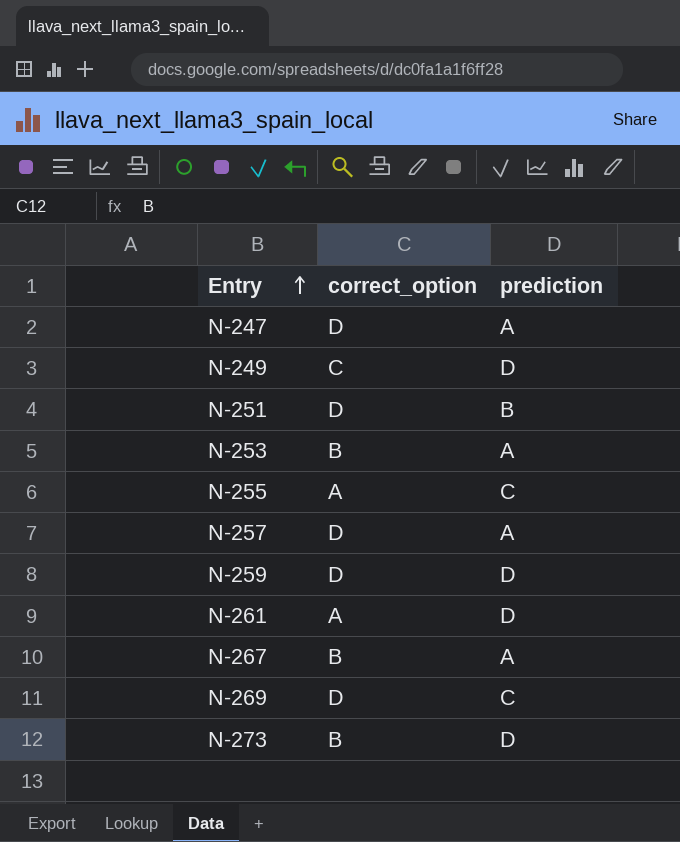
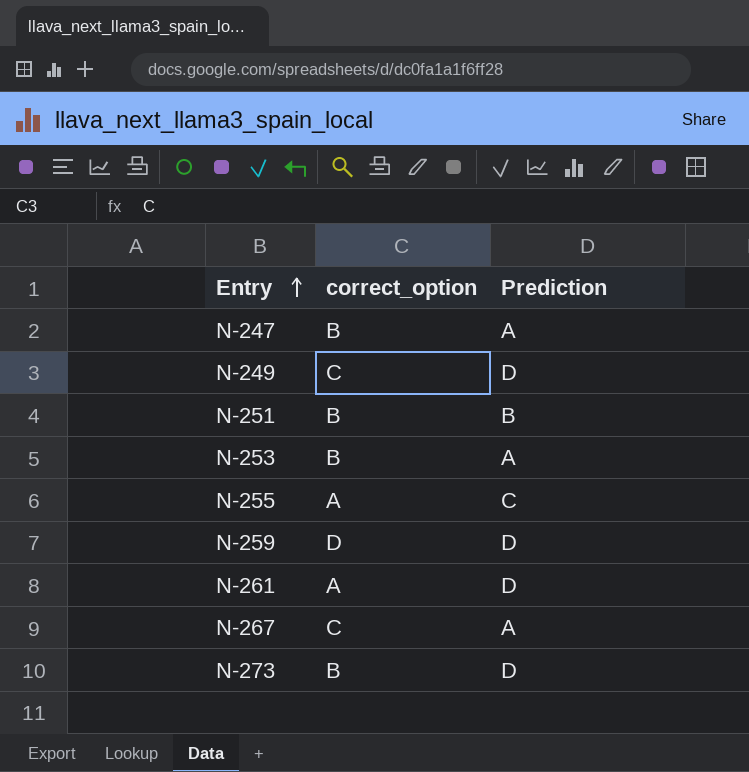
column name: prediction -> Prediction
row N-257: D | A -> none
row N-269: D | C -> none
N-247 | correct_option: D -> B
N-251 | correct_option: D -> B
N-267 | correct_option: B -> C

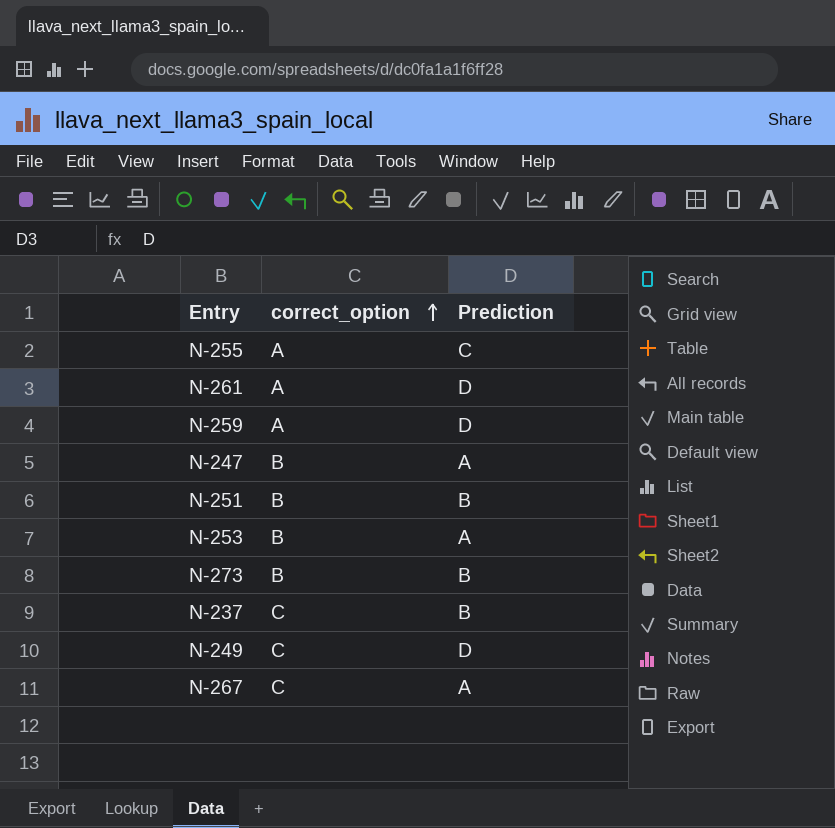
row order: Entry ascending -> correct_option ascending
N-259 | correct_option: D -> A
N-273 | Prediction: D -> B
row N-237: none -> C | B

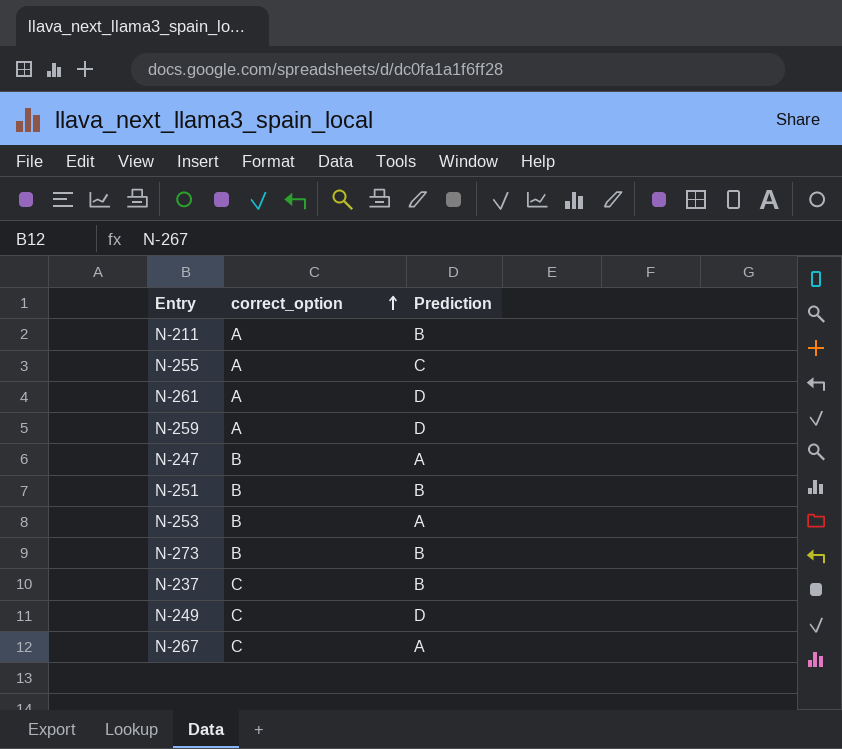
row N-211: none -> A | B

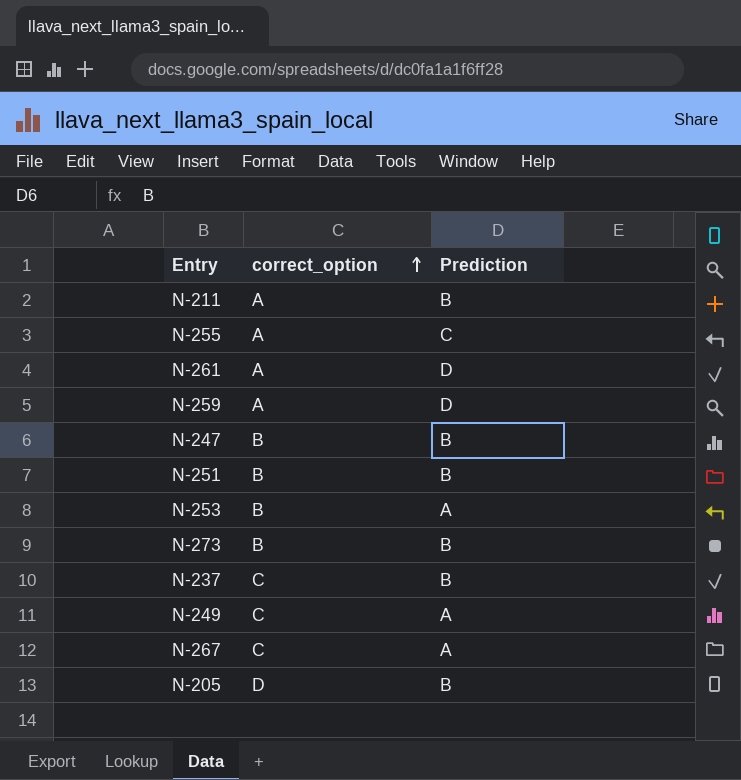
N-247 | Prediction: A -> B
N-249 | Prediction: D -> A
row N-205: none -> D | B

